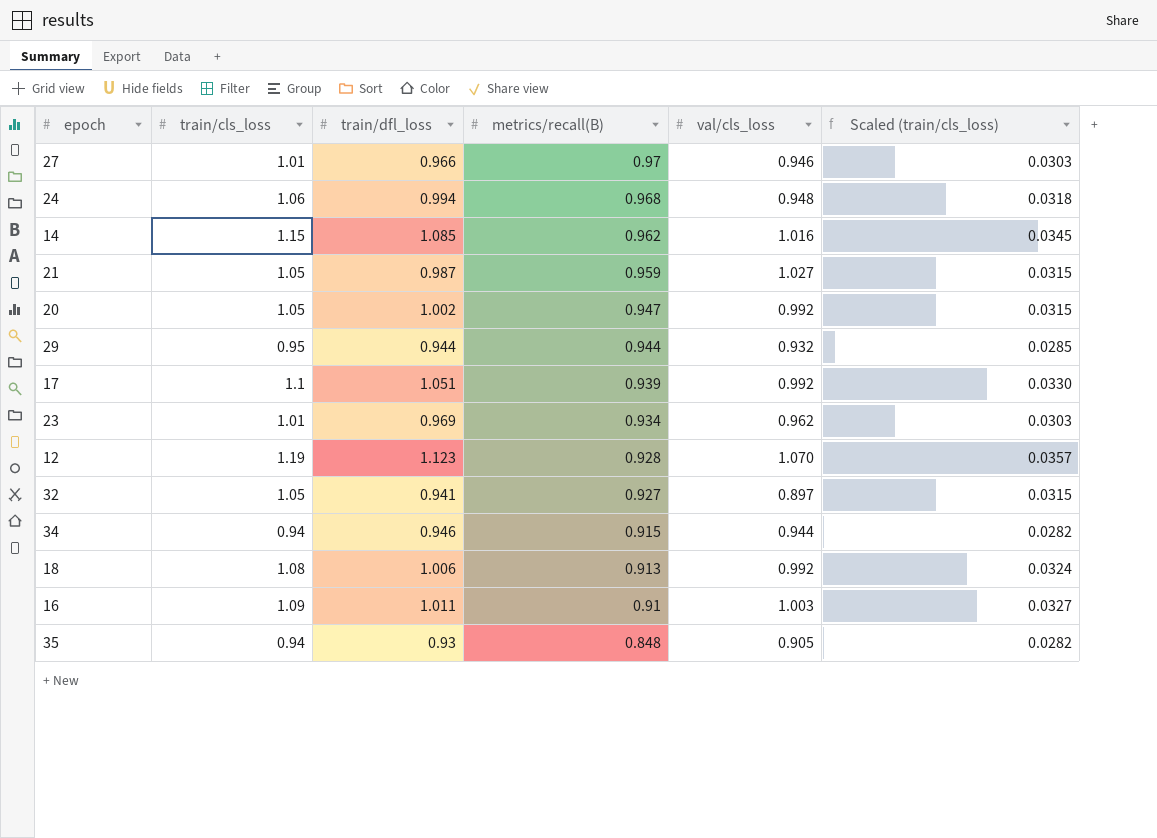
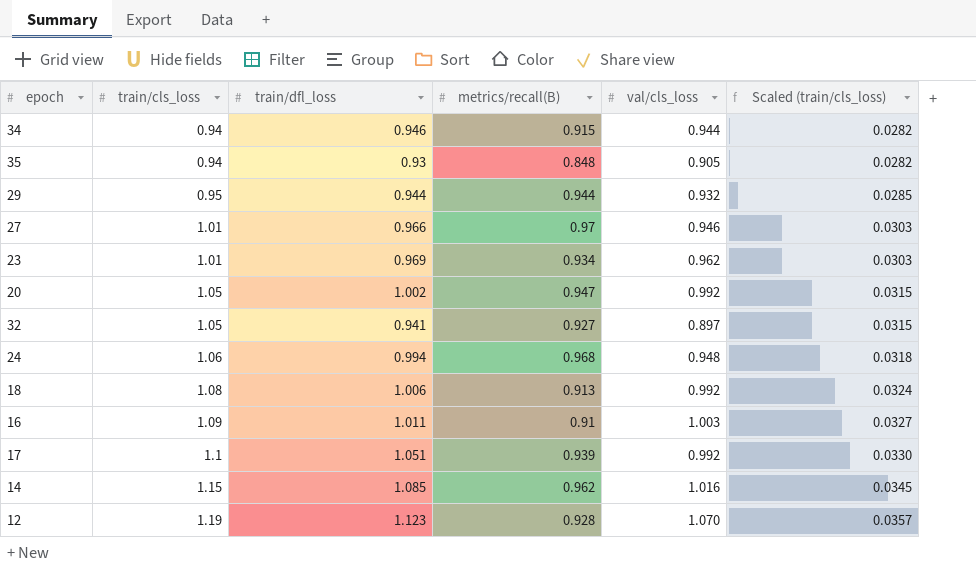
row order: metrics/recall(B) descending -> train/cls_loss ascending
row 21: 1.05 | 0.987 | 0.959 | 1.027 | 0.0315 -> none

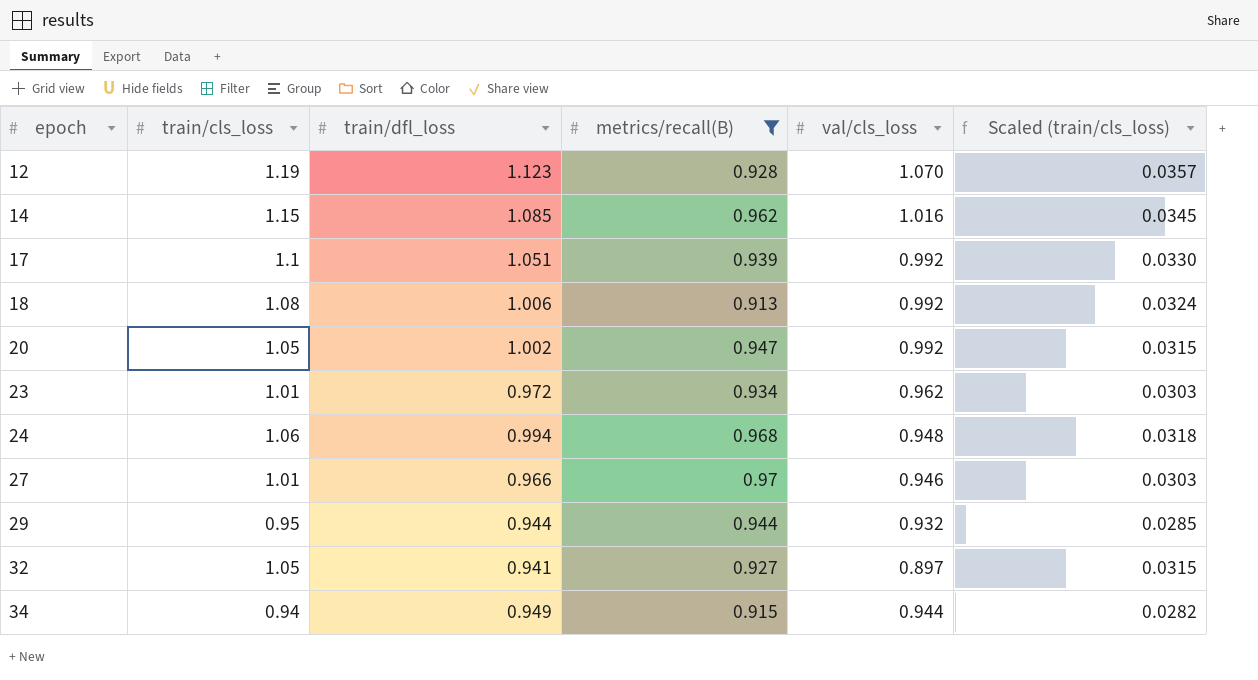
filter: none -> metrics/recall(B) >= 0.913
row order: train/cls_loss ascending -> epoch ascending
23 | train/dfl_loss: 0.969 -> 0.972
34 | train/dfl_loss: 0.946 -> 0.949

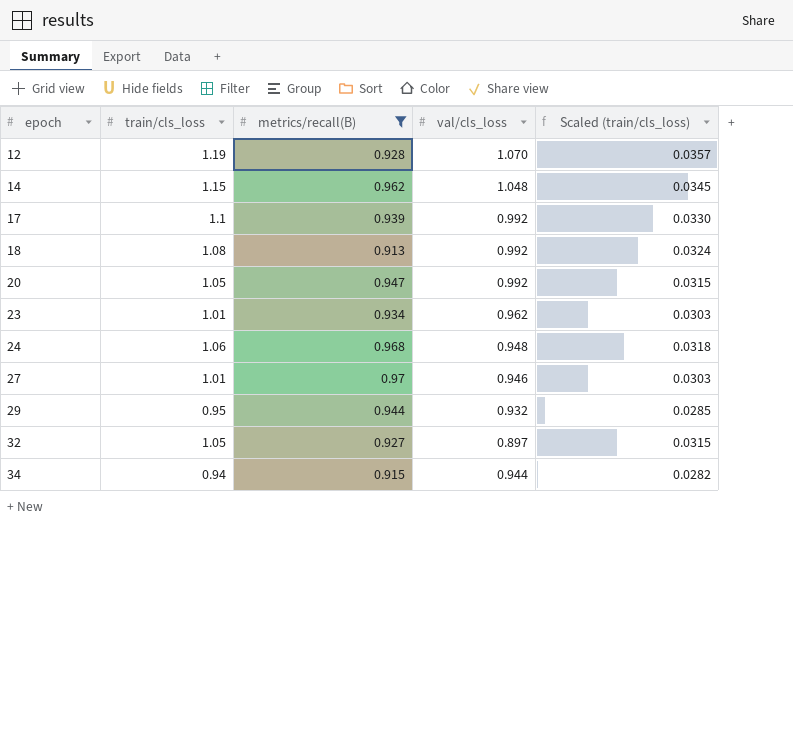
column train/dfl_loss | position: 3 -> none
14 | val/cls_loss: 1.016 -> 1.048

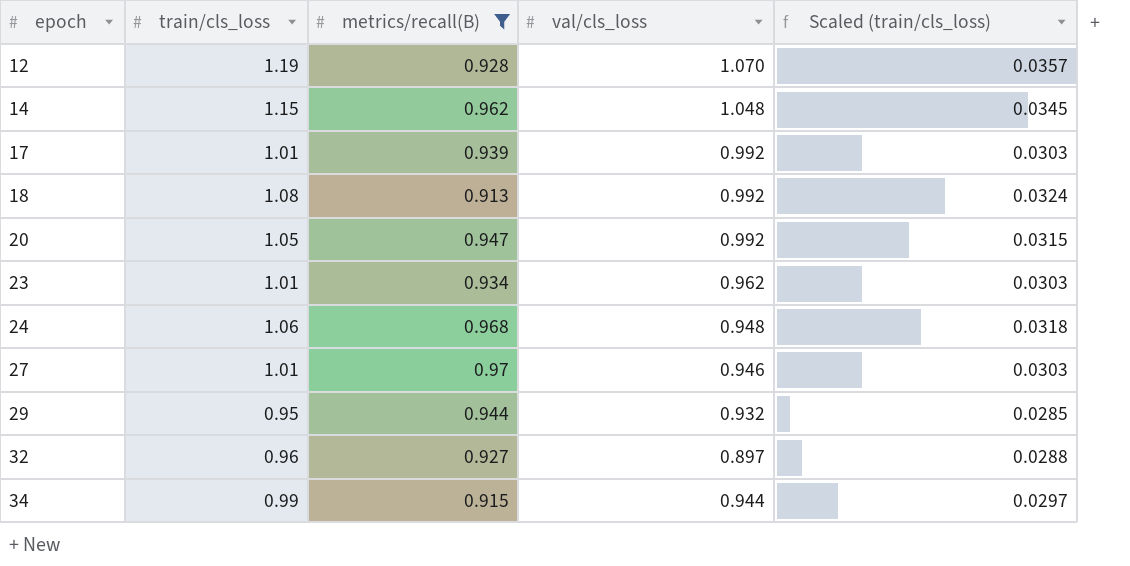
17 | train/cls_loss: 1.1 -> 1.01
17 | Scaled (train/cls_loss): 0.0330 -> 0.0303
32 | train/cls_loss: 1.05 -> 0.96
32 | Scaled (train/cls_loss): 0.0315 -> 0.0288
34 | train/cls_loss: 0.94 -> 0.99
34 | Scaled (train/cls_loss): 0.0282 -> 0.0297

